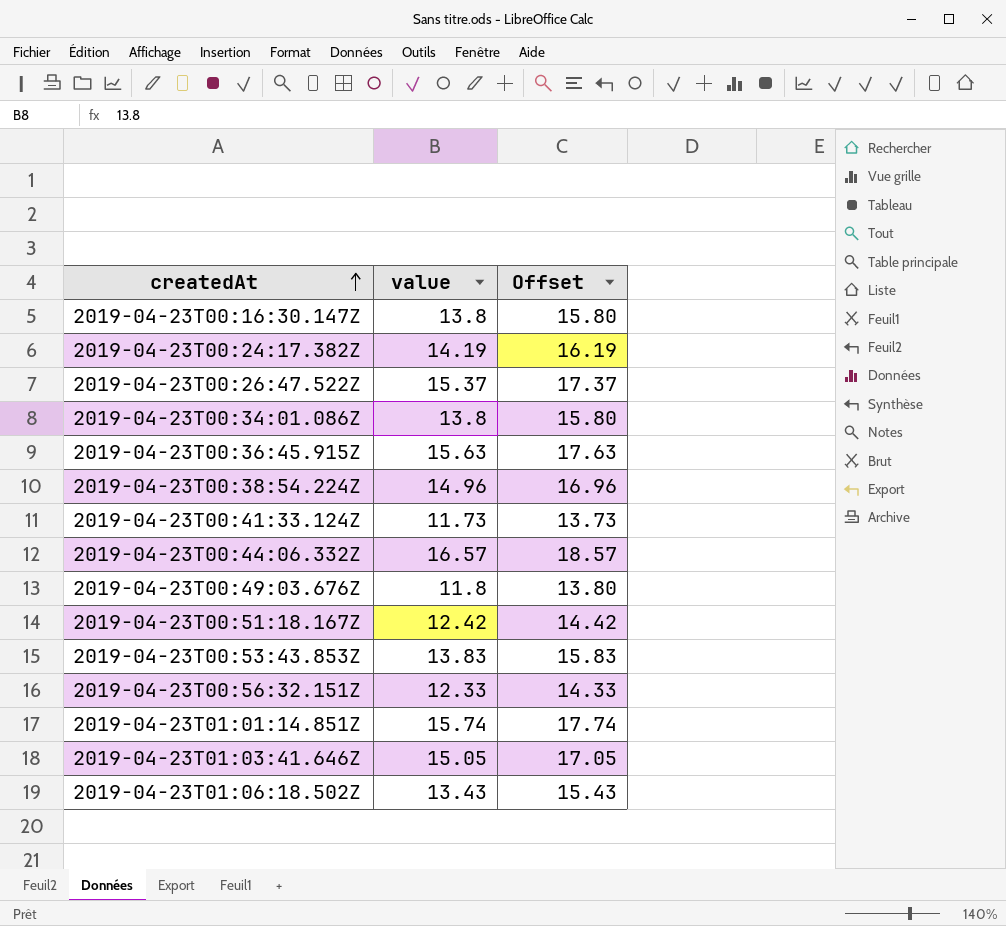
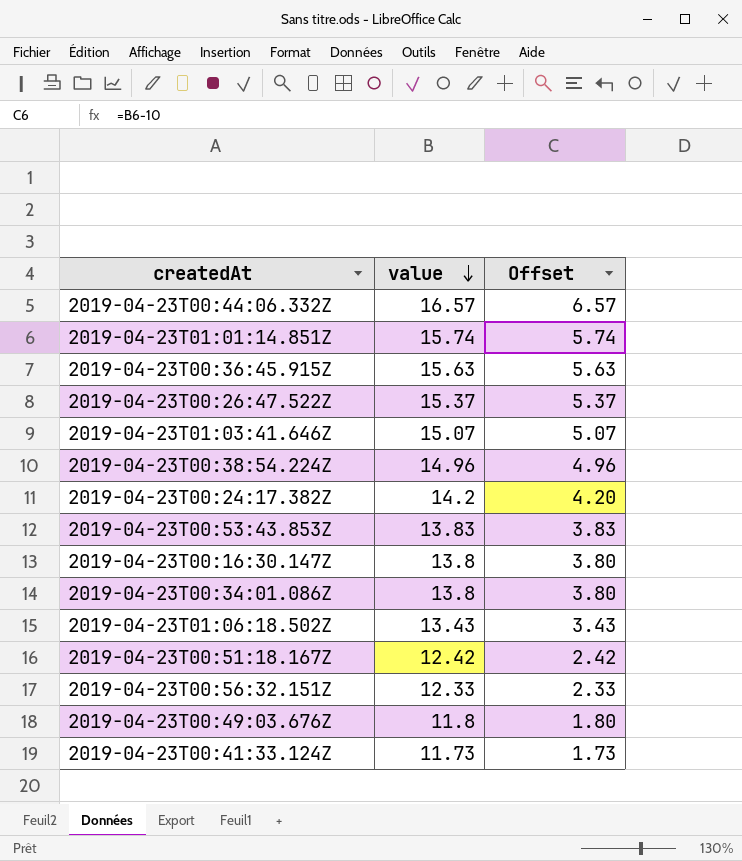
row order: createdAt ascending -> value descending
column Offset | formula: [value] + 2 -> [value] - 10
2019-04-23T01:03:41.646Z | value: 15.05 -> 15.07
2019-04-23T00:24:17.382Z | value: 14.19 -> 14.2

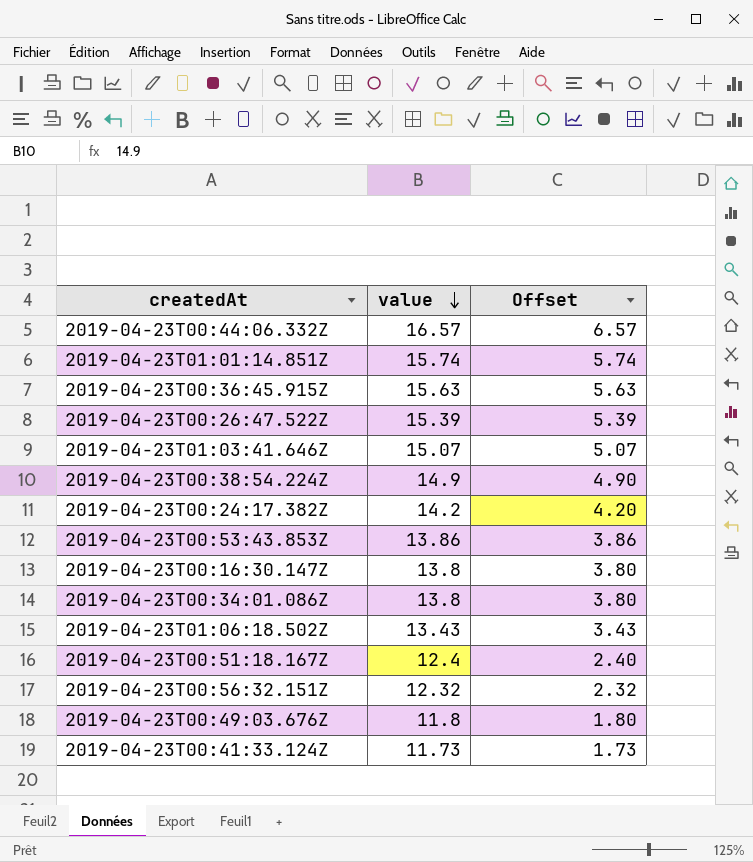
2019-04-23T00:26:47.522Z | value: 15.37 -> 15.39
2019-04-23T00:26:47.522Z | Offset: 5.37 -> 5.39
2019-04-23T00:38:54.224Z | value: 14.96 -> 14.9
2019-04-23T00:38:54.224Z | Offset: 4.96 -> 4.90
2019-04-23T00:53:43.853Z | value: 13.83 -> 13.86
2019-04-23T00:53:43.853Z | Offset: 3.83 -> 3.86
2019-04-23T00:51:18.167Z | value: 12.42 -> 12.4
2019-04-23T00:51:18.167Z | Offset: 2.42 -> 2.40
2019-04-23T00:56:32.151Z | value: 12.33 -> 12.32
2019-04-23T00:56:32.151Z | Offset: 2.33 -> 2.32

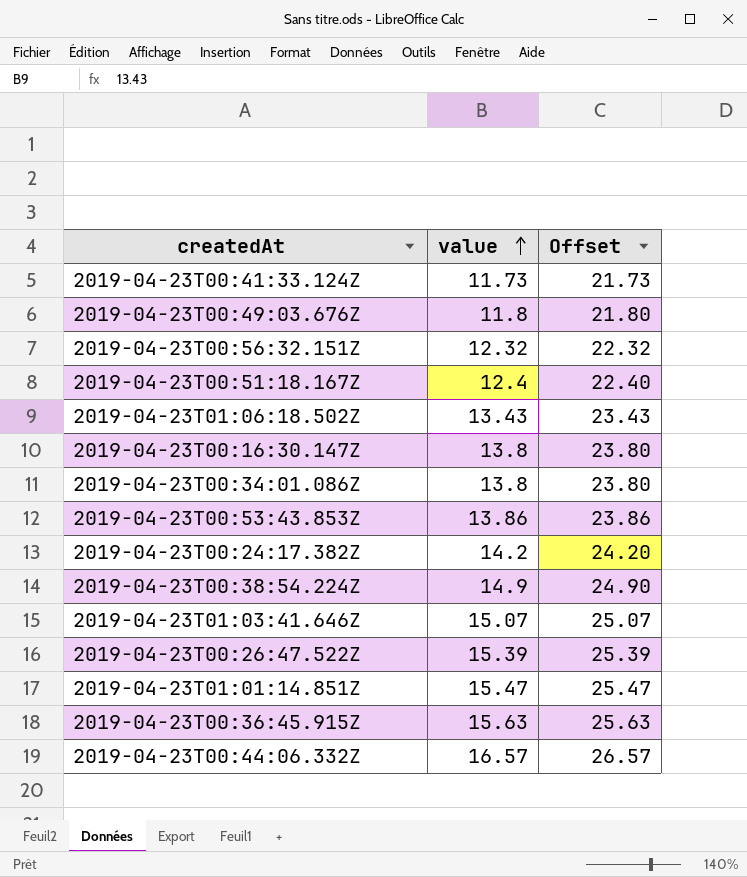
row order: value descending -> value ascending
column Offset | formula: [value] - 10 -> [value] + 10
2019-04-23T01:01:14.851Z | value: 15.74 -> 15.47

